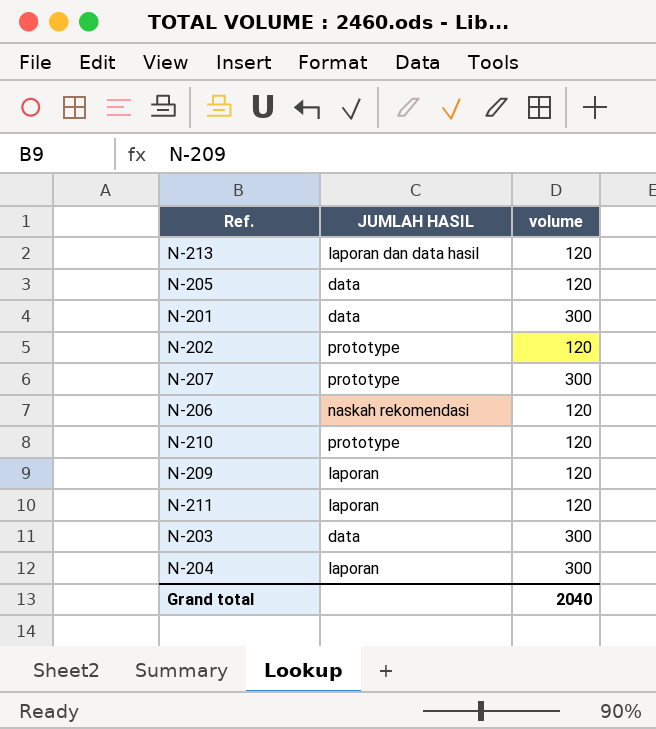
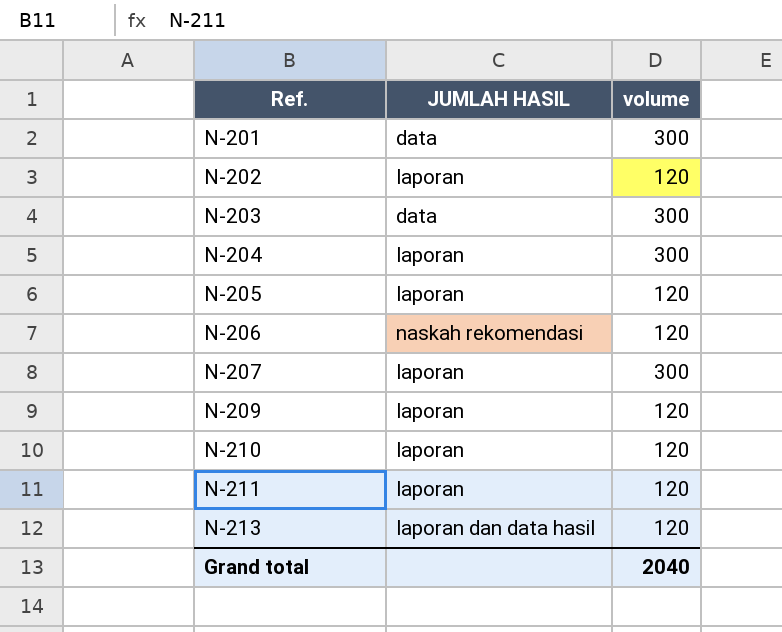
row order: none -> Ref. ascending
N-202 | JUMLAH HASIL: prototype -> laporan
N-205 | JUMLAH HASIL: data -> laporan
N-207 | JUMLAH HASIL: prototype -> laporan
N-210 | JUMLAH HASIL: prototype -> laporan

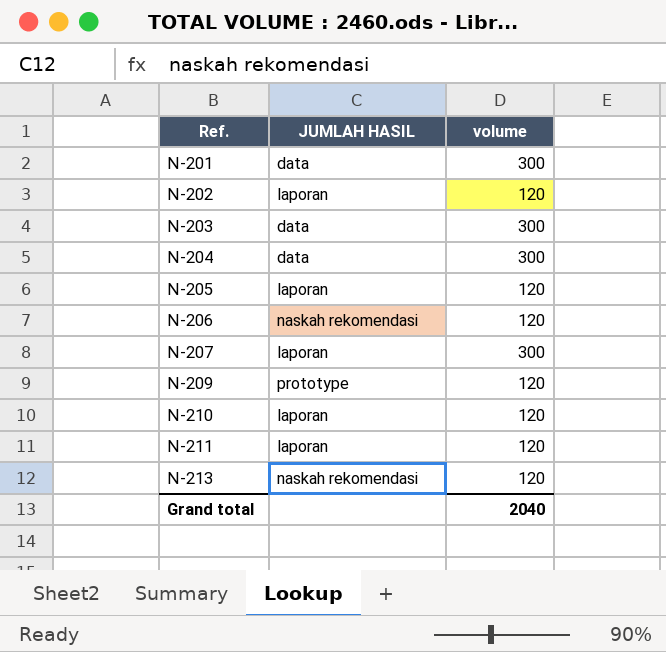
N-204 | JUMLAH HASIL: laporan -> data
N-209 | JUMLAH HASIL: laporan -> prototype
N-213 | JUMLAH HASIL: laporan dan data hasil -> naskah rekomendasi

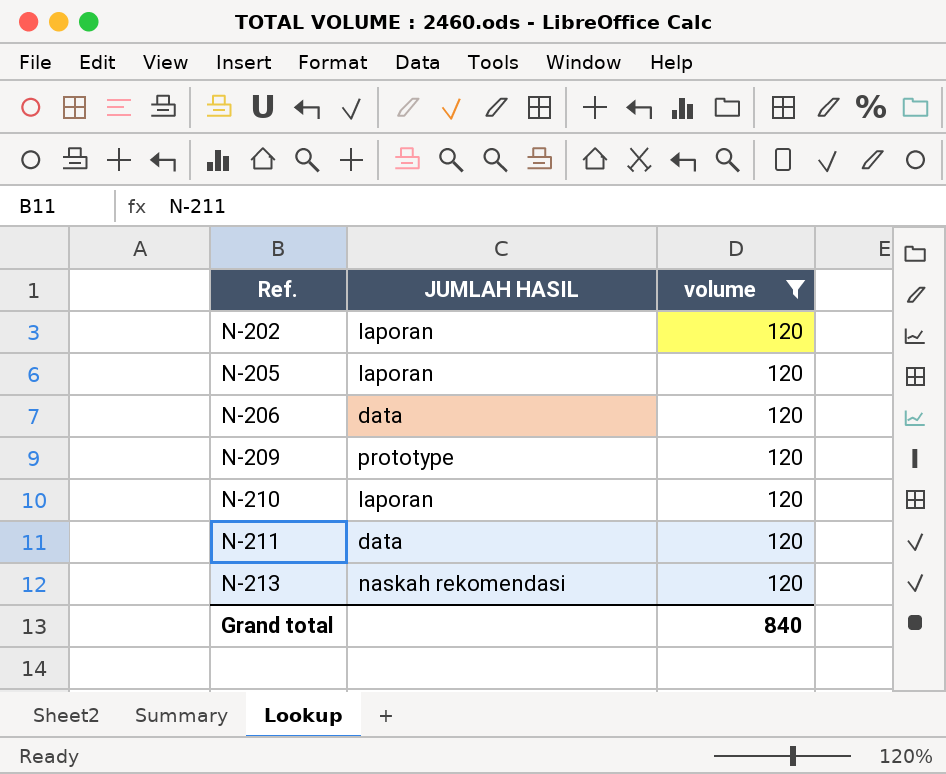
filter: none -> volume = 120
N-206 | JUMLAH HASIL: naskah rekomendasi -> data
N-211 | JUMLAH HASIL: laporan -> data
Grand total | volume: 2040 -> 840

